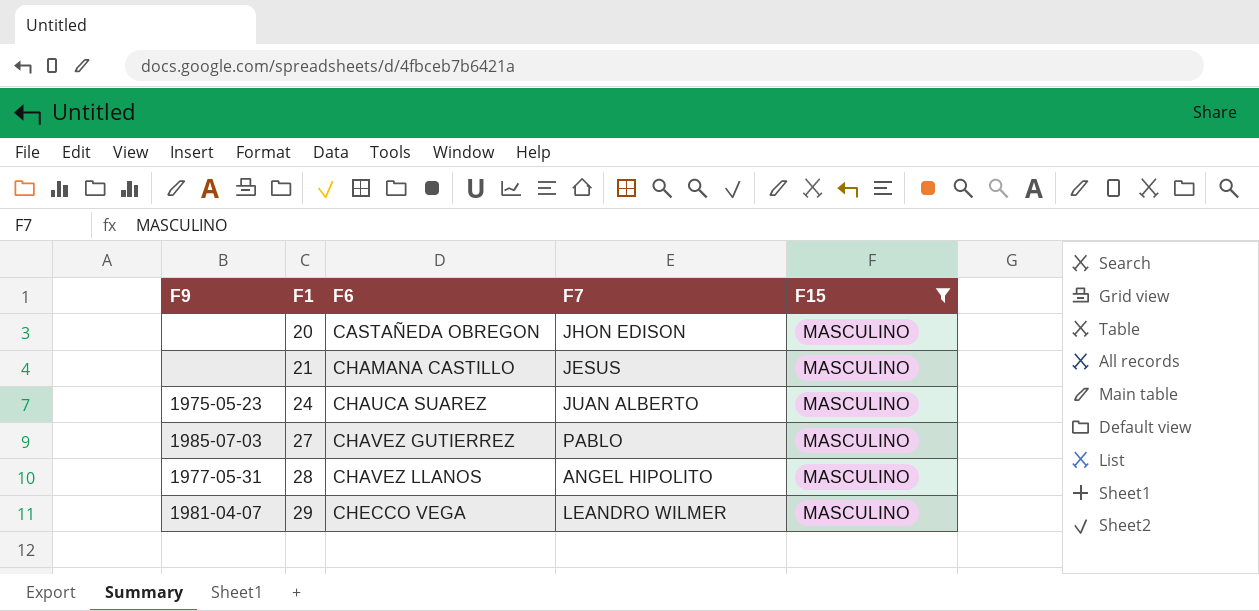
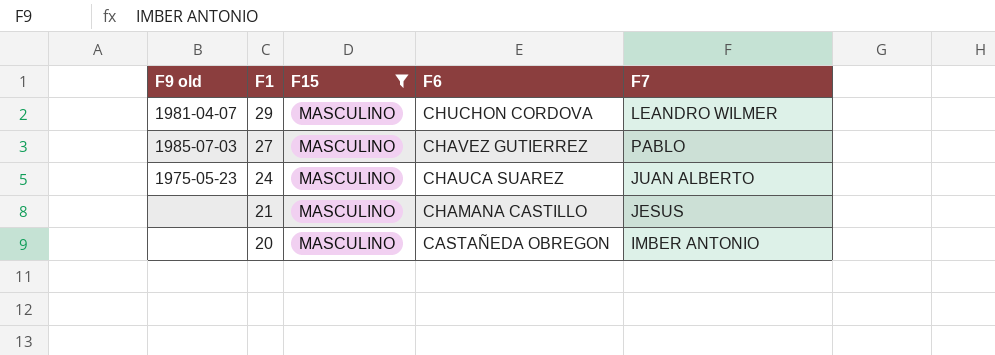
row order: F1 ascending -> F1 descending
column name: F9 -> F9 old
column F15 | position: 5 -> 3
row 28: 1977-05-31 | CHAVEZ LLANOS | ANGEL HIPOLITO | MASCULINO -> none
29 | F6: CHECCO VEGA -> CHUCHON CORDOVA
20 | F7: JHON EDISON -> IMBER ANTONIO

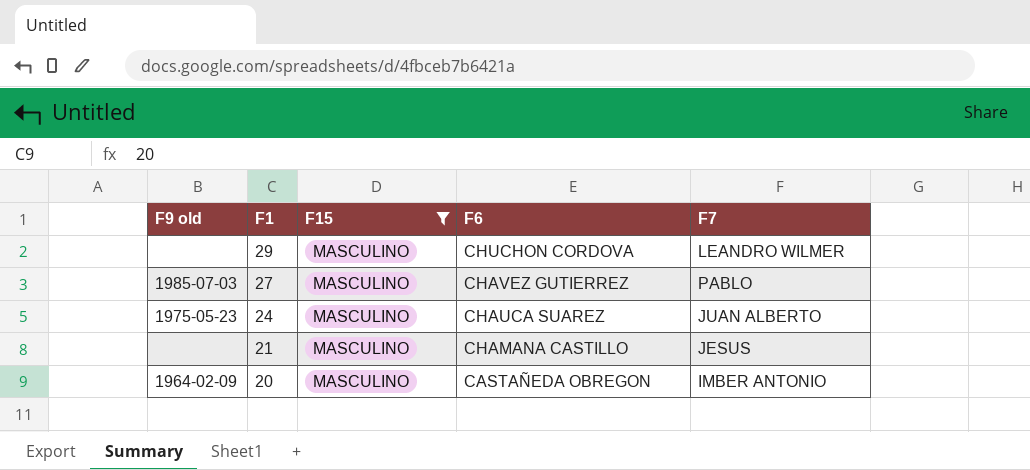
29 | F9 old: 1981-04-07 -> none
20 | F9 old: none -> 1964-02-09

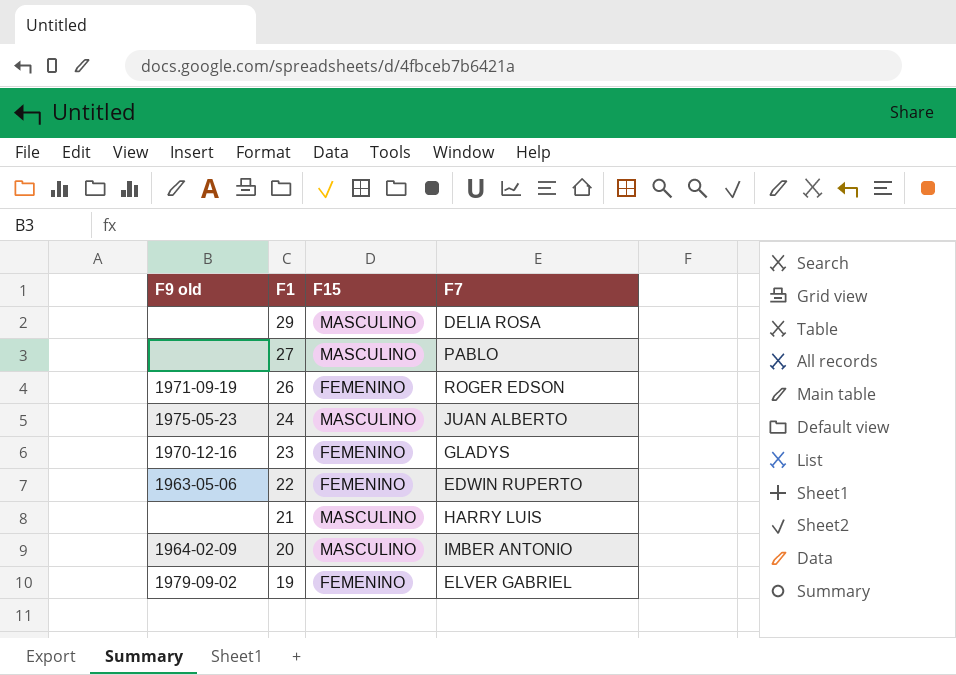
filter: F15 = MASCULINO -> none
column F6 | position: 4 -> none
29 | F7: LEANDRO WILMER -> DELIA ROSA
27 | F9 old: 1985-07-03 -> none
21 | F7: JESUS -> HARRY LUIS

